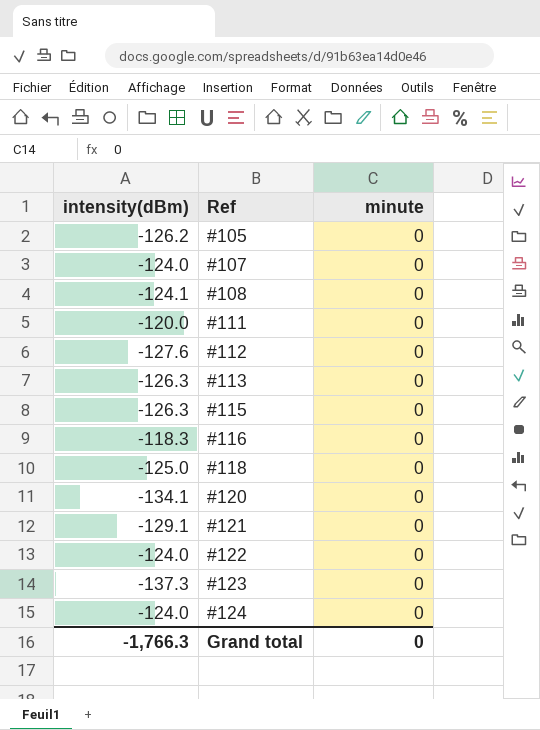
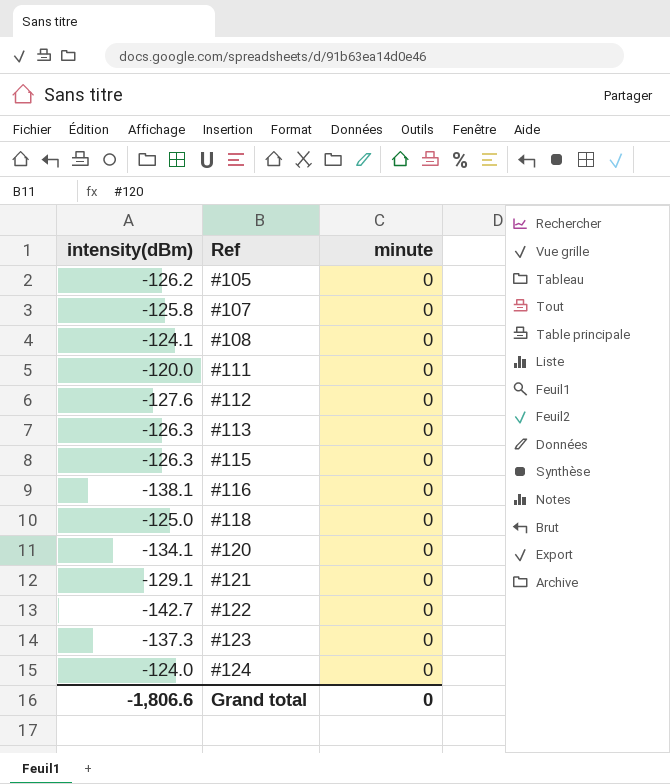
#107 | intensity(dBm): -124.0 -> -125.8
#116 | intensity(dBm): -118.3 -> -138.1
#122 | intensity(dBm): -124.0 -> -142.7
Grand total | intensity(dBm): -1,766.3 -> -1,806.6

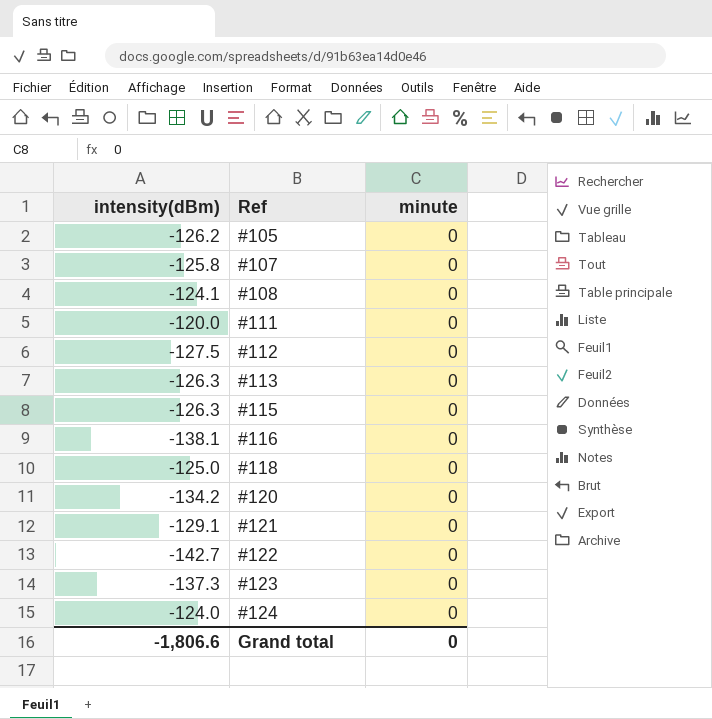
#112 | intensity(dBm): -127.6 -> -127.5
#120 | intensity(dBm): -134.1 -> -134.2

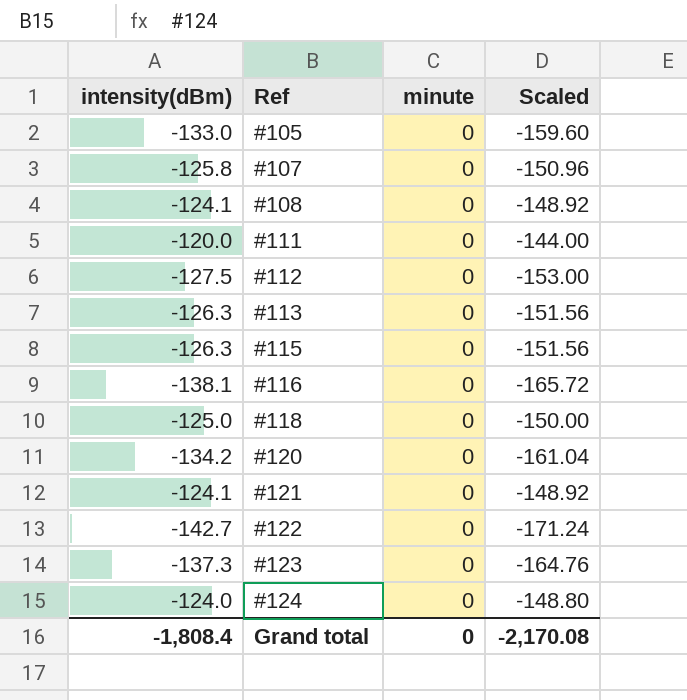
column Scaled | formula: none -> [intensity(dBm)] * 1.2
#105 | intensity(dBm): -126.2 -> -133.0
#121 | intensity(dBm): -129.1 -> -124.1
Grand total | intensity(dBm): -1,806.6 -> -1,808.4

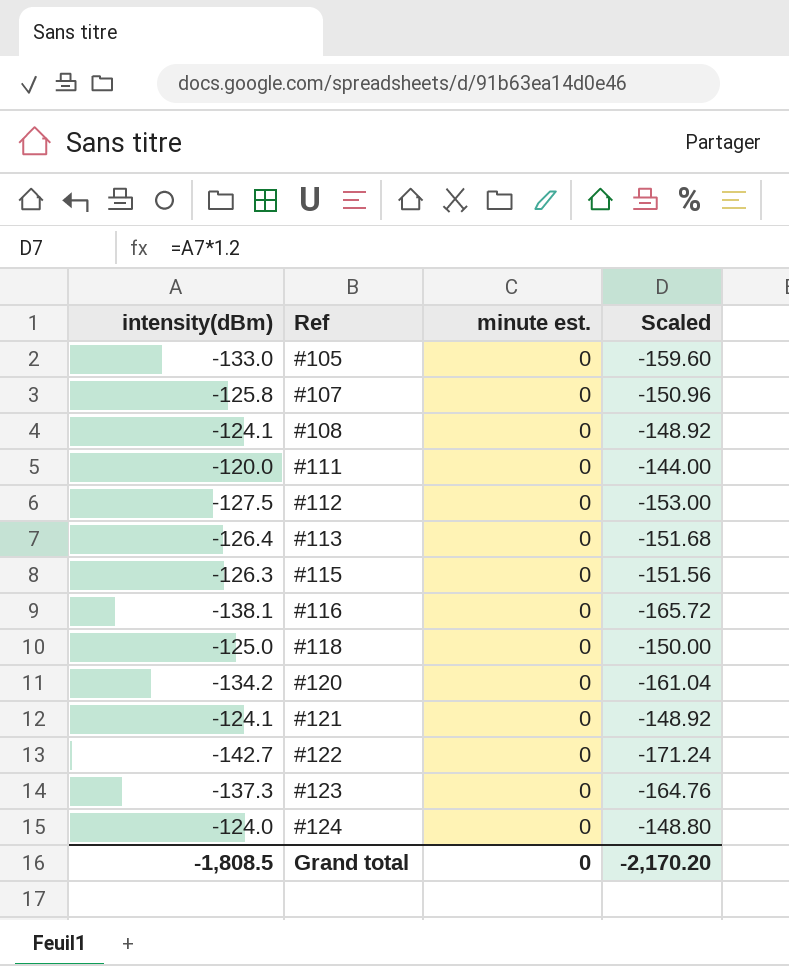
column name: minute -> minute est.
#113 | intensity(dBm): -126.3 -> -126.4
#113 | Scaled: -151.56 -> -151.68
Grand total | intensity(dBm): -1,808.4 -> -1,808.5
Grand total | Scaled: -2,170.08 -> -2,170.20

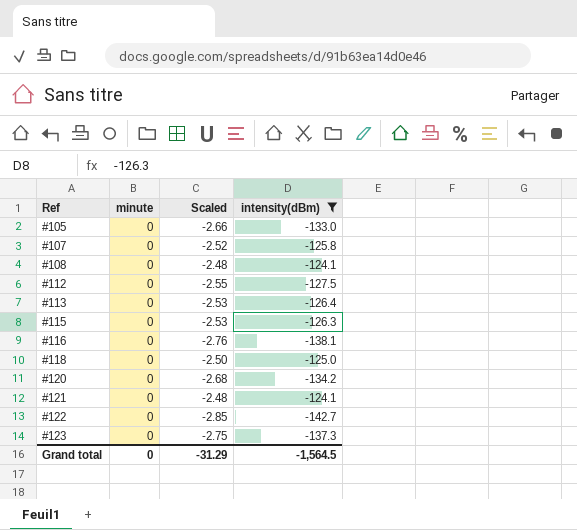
filter: none -> intensity(dBm) <= -124.1
column name: minute est. -> minute
column Scaled | formula: [intensity(dBm)] * 1.2 -> [intensity(dBm)] * 0.02
column intensity(dBm) | position: 1 -> 4
Grand total | Scaled: -2,170.20 -> -31.29
Grand total | intensity(dBm): -1,808.5 -> -1,564.5

